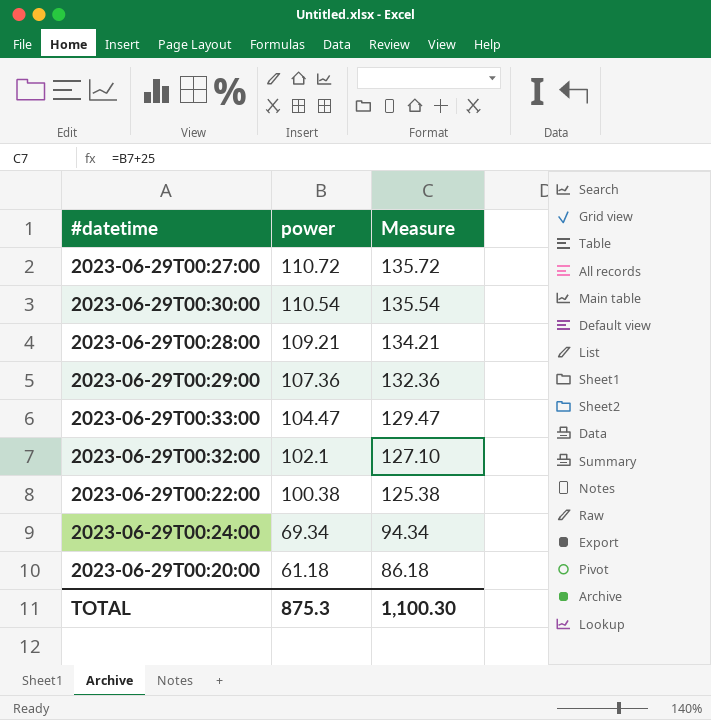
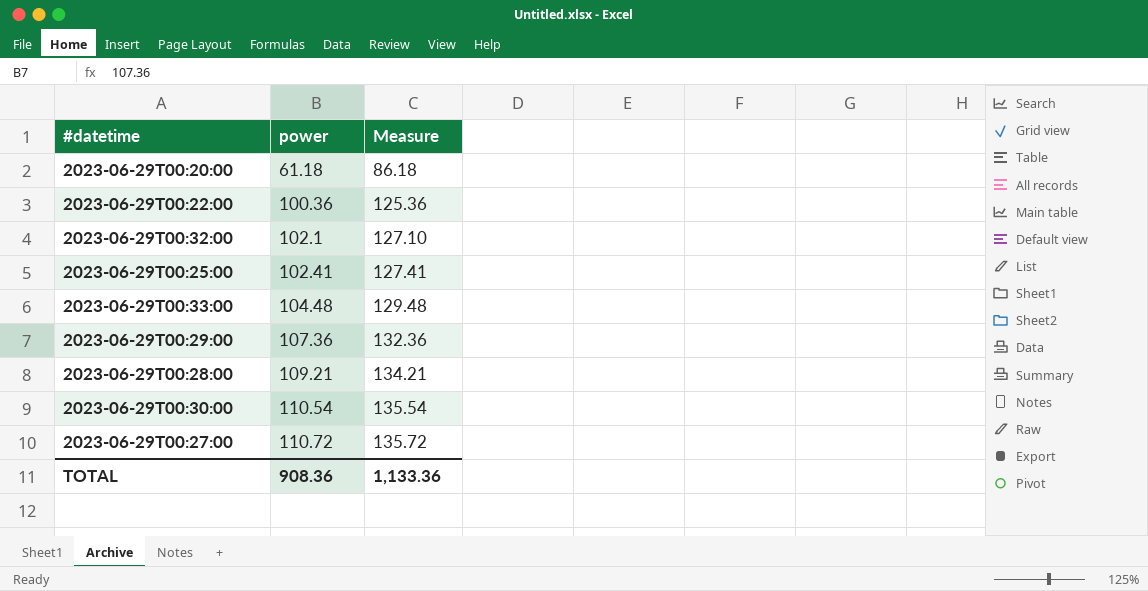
row order: power descending -> power ascending
row 2023-06-29T00:24:00: 69.34 | 94.34 -> none
2023-06-29T00:22:00 | power: 100.38 -> 100.36
2023-06-29T00:22:00 | Measure: 125.38 -> 125.36
row 2023-06-29T00:25:00: none -> 102.41 | 127.41
2023-06-29T00:33:00 | power: 104.47 -> 104.48
2023-06-29T00:33:00 | Measure: 129.47 -> 129.48
TOTAL | power: 875.3 -> 908.36
TOTAL | Measure: 1,100.30 -> 1,133.36

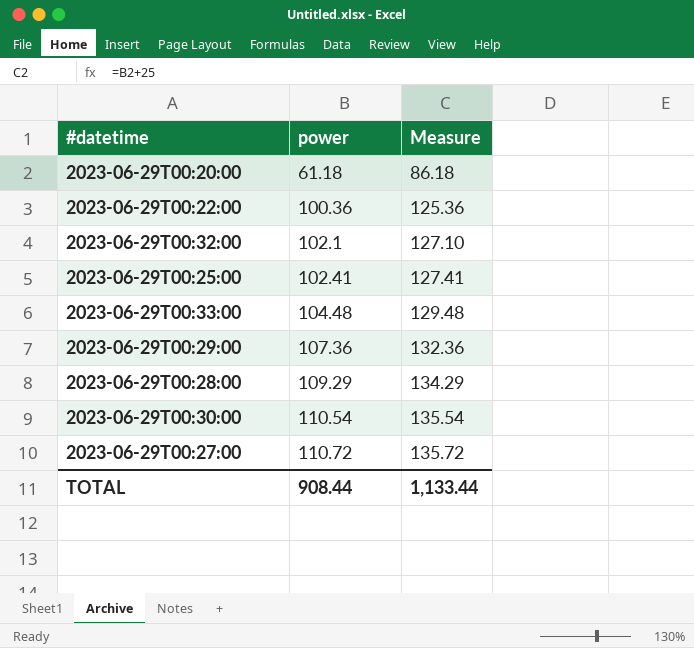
2023-06-29T00:28:00 | power: 109.21 -> 109.29
2023-06-29T00:28:00 | Measure: 134.21 -> 134.29
TOTAL | power: 908.36 -> 908.44
TOTAL | Measure: 1,133.36 -> 1,133.44

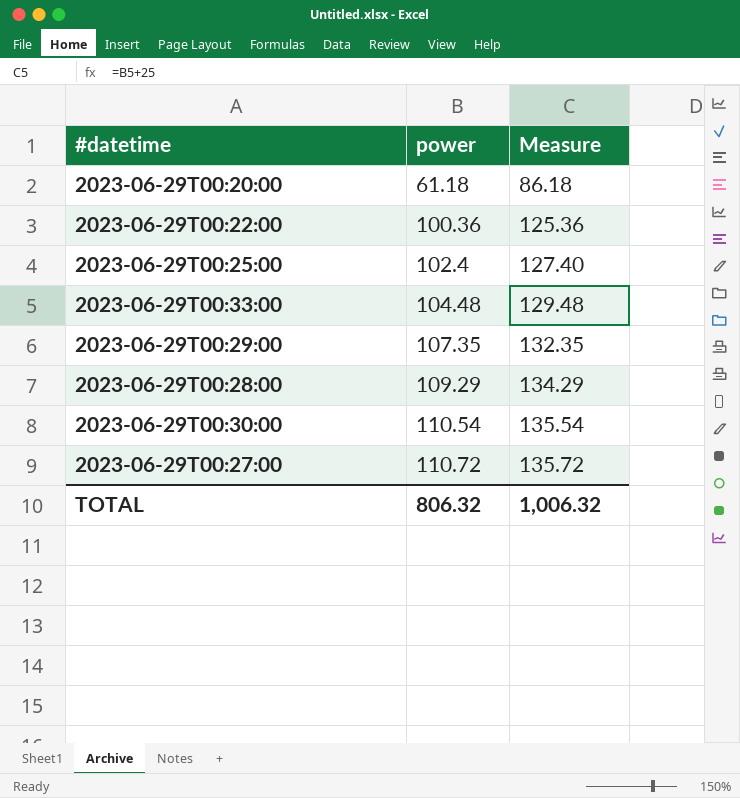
row 2023-06-29T00:32:00: 102.1 | 127.10 -> none
2023-06-29T00:25:00 | power: 102.41 -> 102.4
2023-06-29T00:25:00 | Measure: 127.41 -> 127.40
2023-06-29T00:29:00 | power: 107.36 -> 107.35
2023-06-29T00:29:00 | Measure: 132.36 -> 132.35
TOTAL | power: 908.44 -> 806.32
TOTAL | Measure: 1,133.44 -> 1,006.32

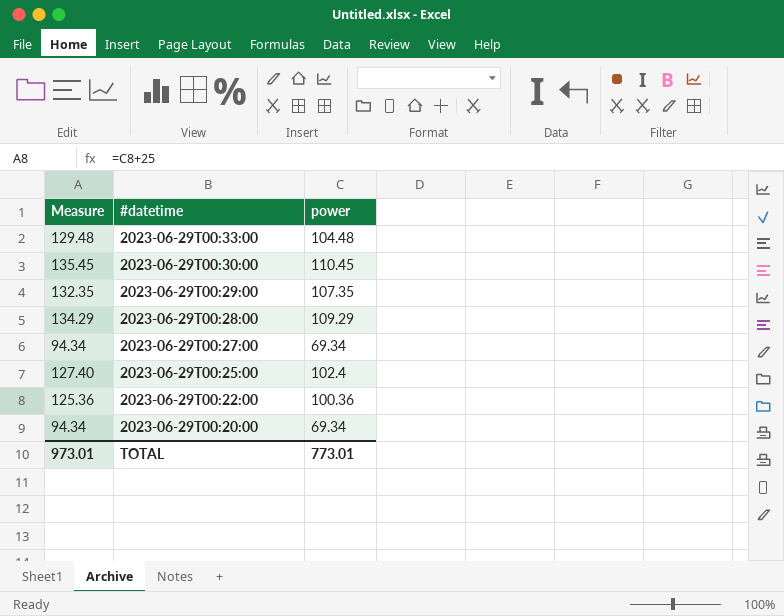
row order: power ascending -> #datetime descending
column Measure | position: 3 -> 1
2023-06-29T00:30:00 | Measure: 135.54 -> 135.45
2023-06-29T00:30:00 | power: 110.54 -> 110.45
2023-06-29T00:27:00 | Measure: 135.72 -> 94.34
2023-06-29T00:27:00 | power: 110.72 -> 69.34
2023-06-29T00:20:00 | Measure: 86.18 -> 94.34
2023-06-29T00:20:00 | power: 61.18 -> 69.34
TOTAL | Measure: 1,006.32 -> 973.01
TOTAL | power: 806.32 -> 773.01

